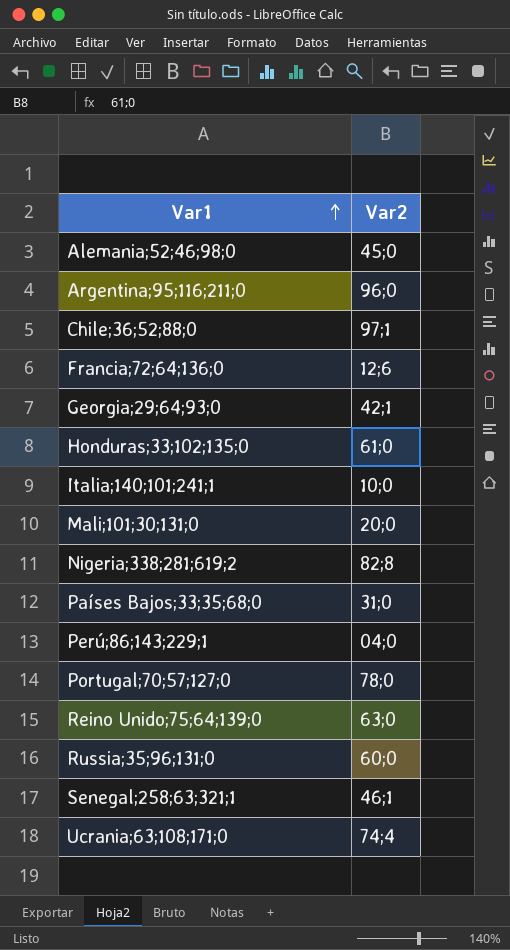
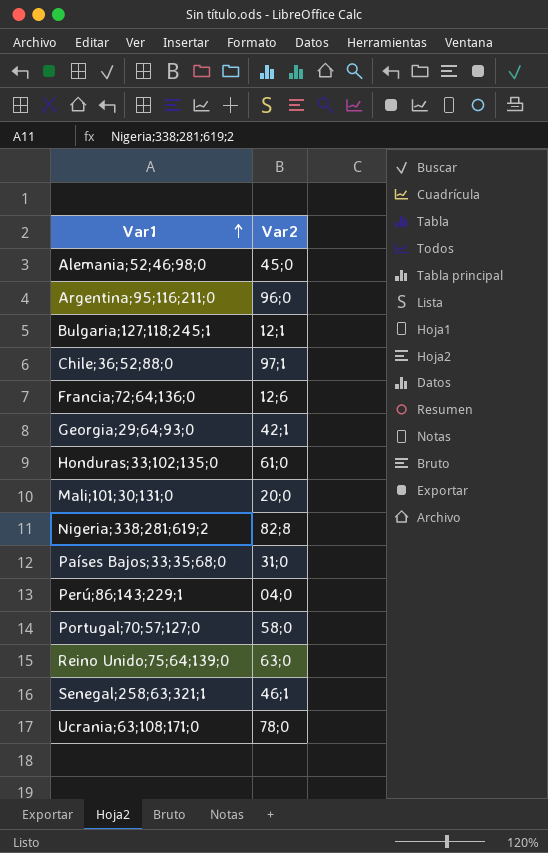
row Italia;140;101;241;1: 10;0 -> none
row Russia;35;96;131;0: 60;0 -> none
row Bulgaria;127;118;245;1: none -> 12;1
Portugal;70;57;127;0 | Var2: 78;0 -> 58;0
Ucrania;63;108;171;0 | Var2: 74;4 -> 78;0

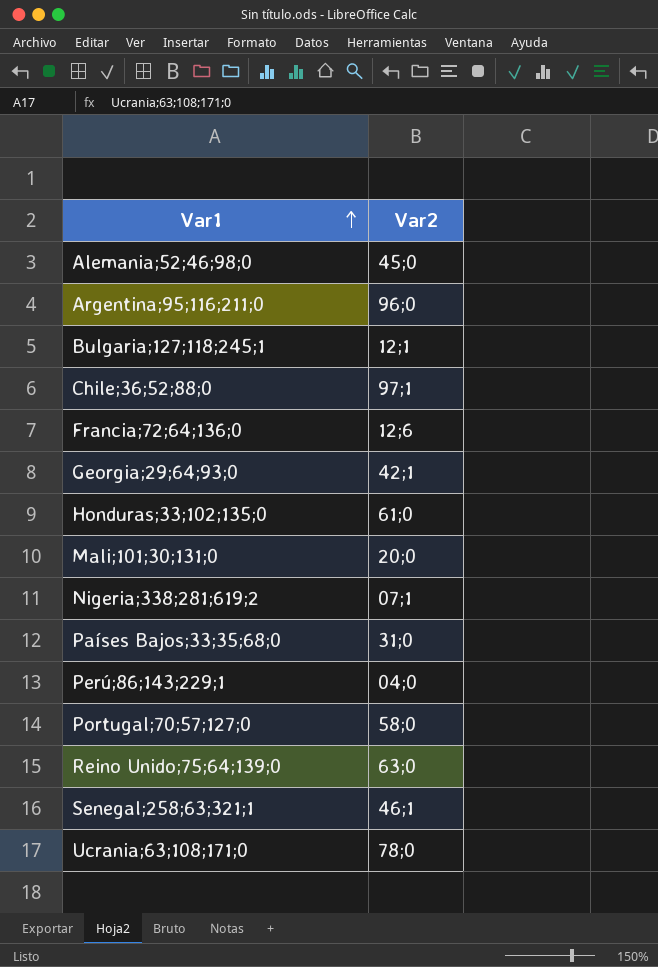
Nigeria;338;281;619;2 | Var2: 82;8 -> 07;1

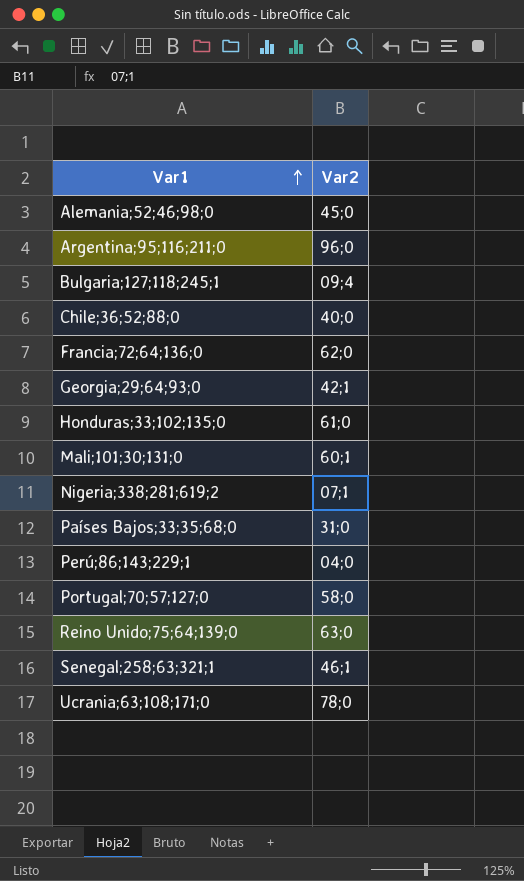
Bulgaria;127;118;245;1 | Var2: 12;1 -> 09;4
Chile;36;52;88;0 | Var2: 97;1 -> 40;0
Francia;72;64;136;0 | Var2: 12;6 -> 62;0
Mali;101;30;131;0 | Var2: 20;0 -> 60;1

